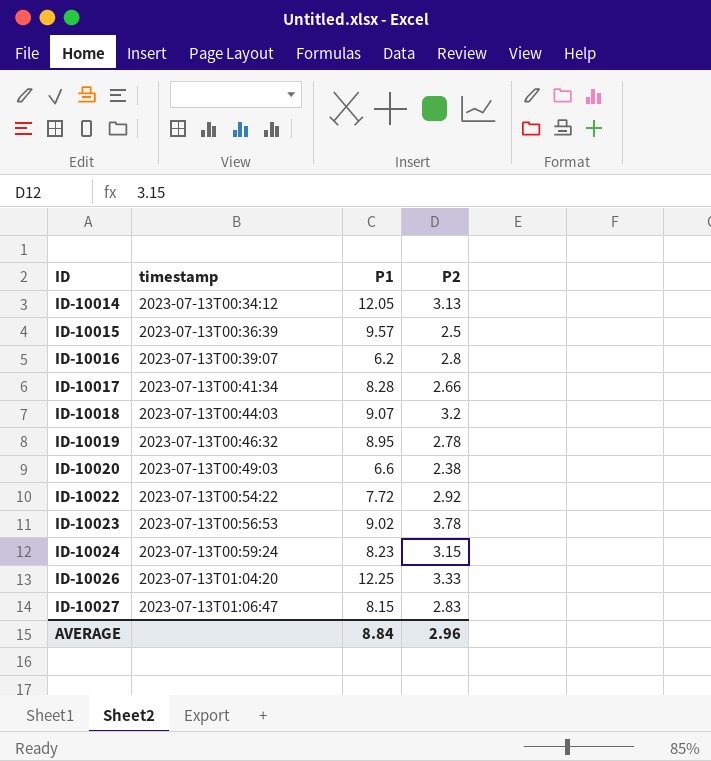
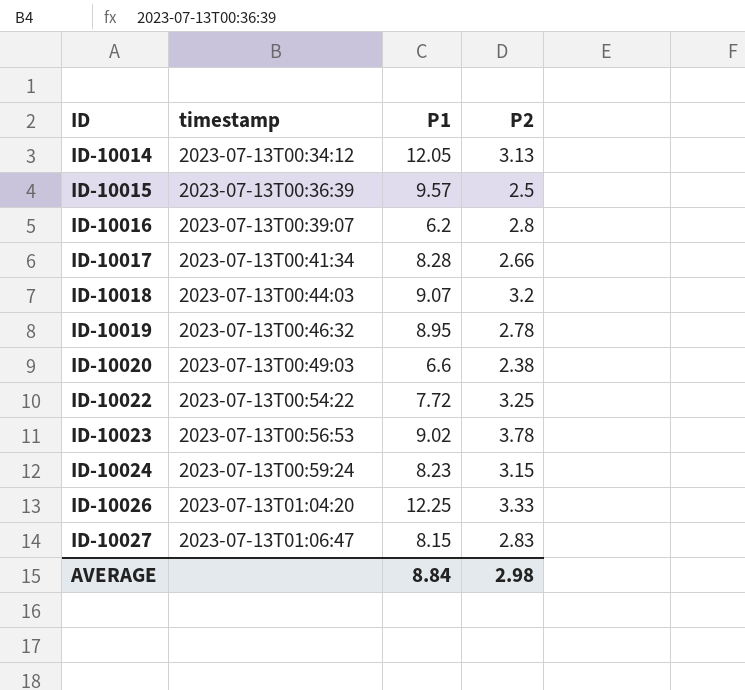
ID-10022 | P2: 2.92 -> 3.25
AVERAGE | P2: 2.96 -> 2.98

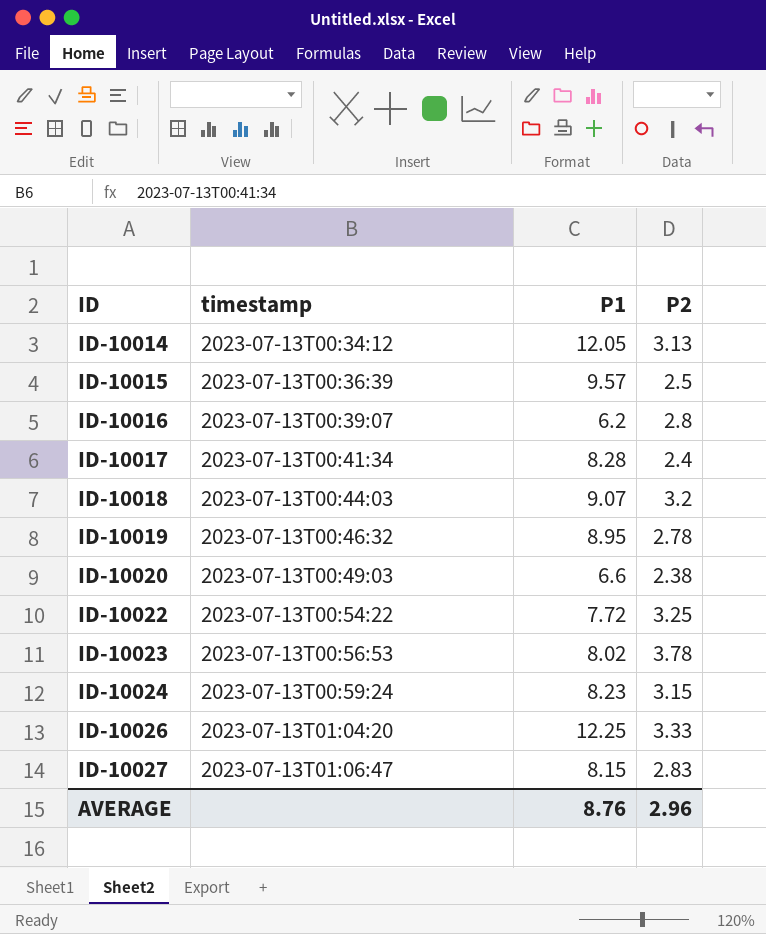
ID-10017 | P2: 2.66 -> 2.4
ID-10023 | P1: 9.02 -> 8.02
AVERAGE | P1: 8.84 -> 8.76
AVERAGE | P2: 2.98 -> 2.96

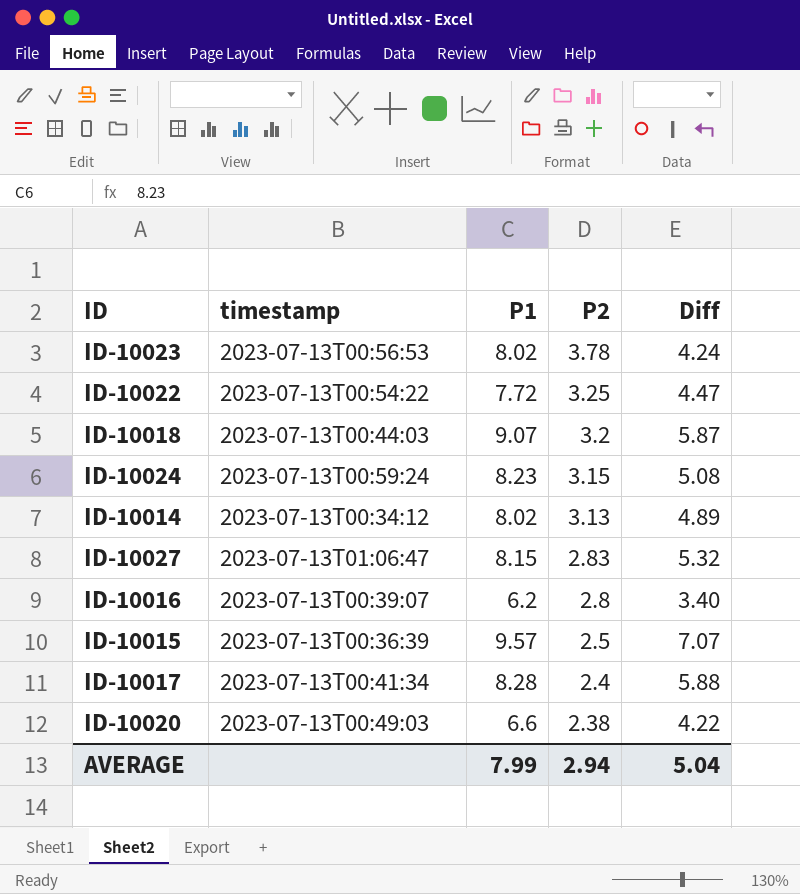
row order: ID ascending -> P2 descending
column Diff | formula: none -> [P1] - [P2]
row ID-10019: 2023-07-13T00:46:32 | 8.95 | 2.78 -> none
row ID-10026: 2023-07-13T01:04:20 | 12.25 | 3.33 -> none
ID-10014 | P1: 12.05 -> 8.02
AVERAGE | P1: 8.76 -> 7.99
AVERAGE | P2: 2.96 -> 2.94

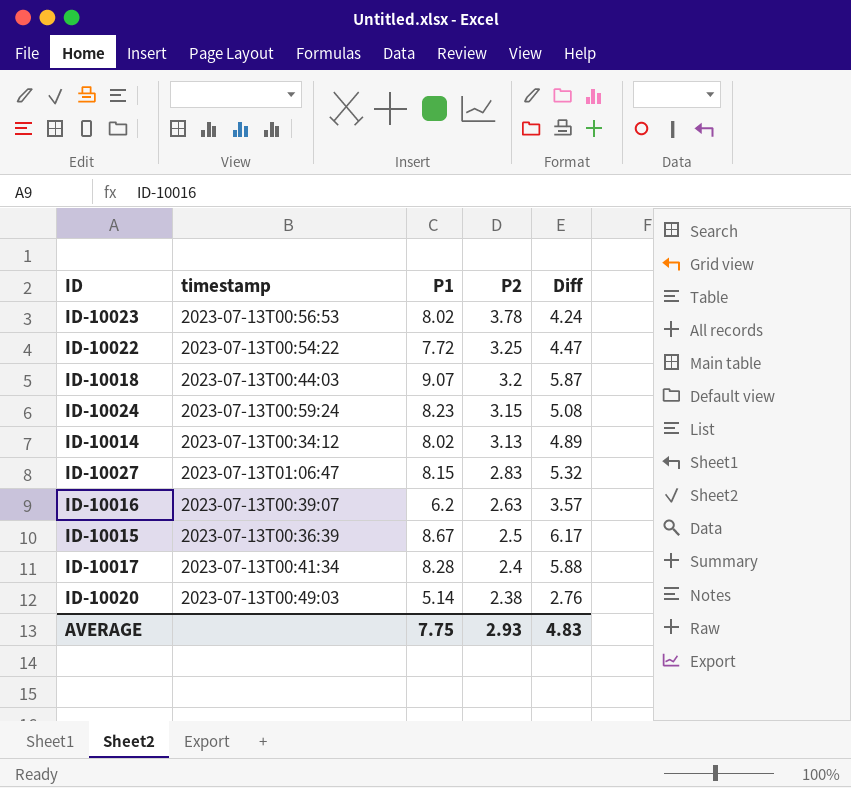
ID-10016 | P2: 2.8 -> 2.63
ID-10016 | Diff: 3.40 -> 3.57
ID-10015 | P1: 9.57 -> 8.67
ID-10015 | Diff: 7.07 -> 6.17
ID-10020 | P1: 6.6 -> 5.14
ID-10020 | Diff: 4.22 -> 2.76
AVERAGE | P1: 7.99 -> 7.75
AVERAGE | P2: 2.94 -> 2.93
AVERAGE | Diff: 5.04 -> 4.83

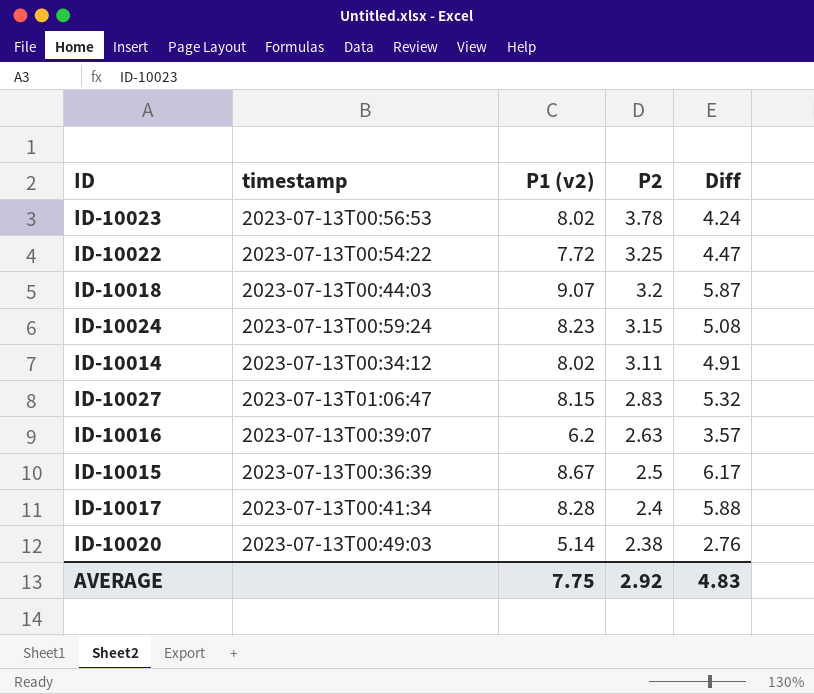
column name: P1 -> P1 (v2)
ID-10014 | P2: 3.13 -> 3.11
ID-10014 | Diff: 4.89 -> 4.91
AVERAGE | P2: 2.93 -> 2.92

